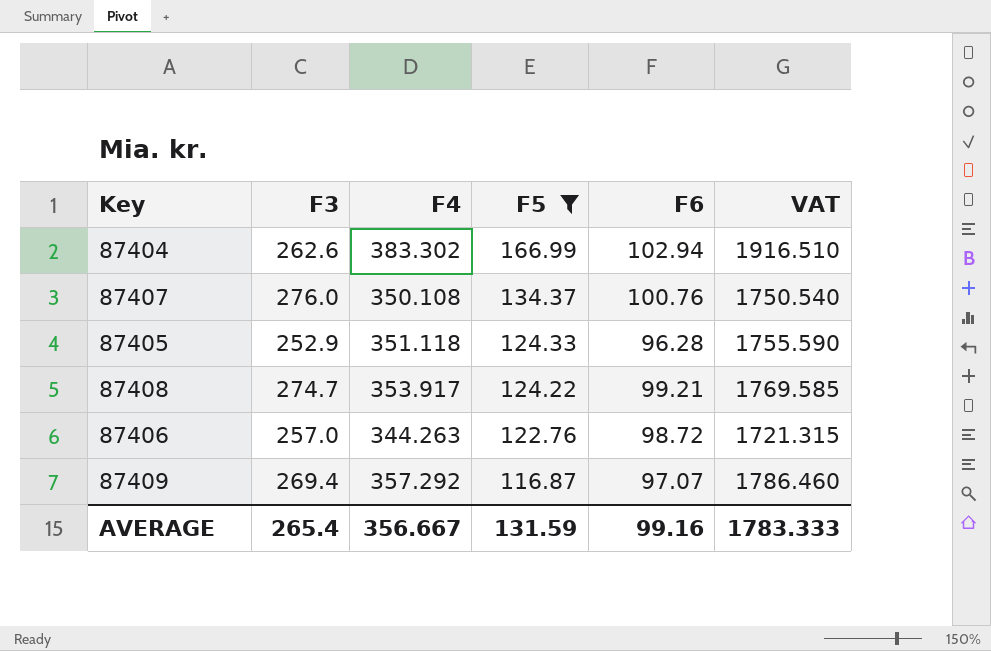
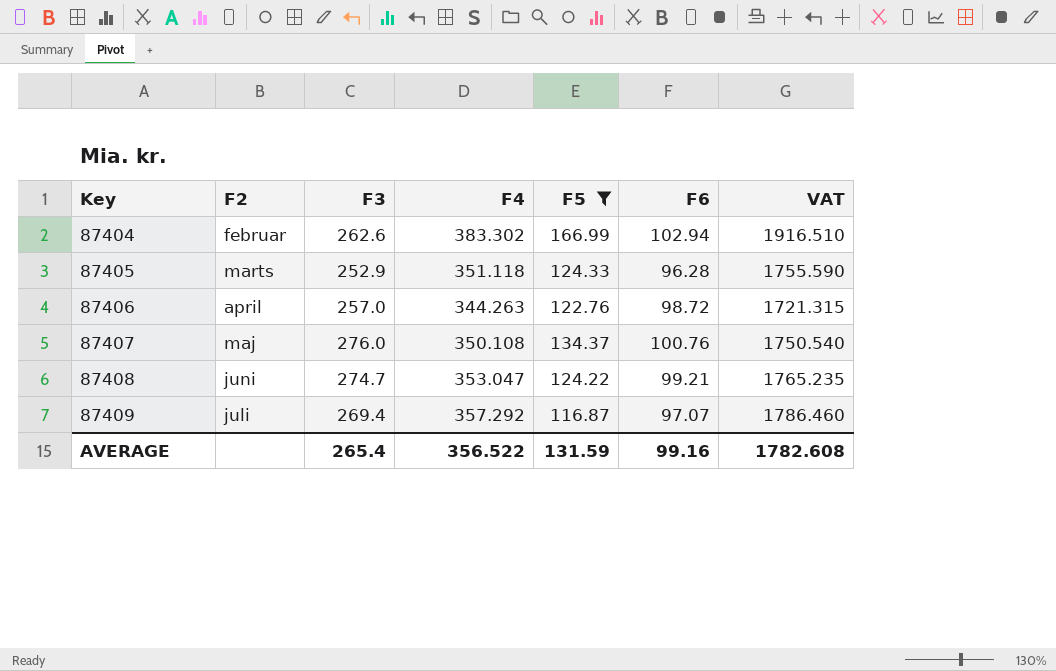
row order: F5 descending -> Key ascending
column F2 | position: none -> 2
87408 | F4: 353.917 -> 353.047
87408 | VAT: 1769.585 -> 1765.235
AVERAGE | F4: 356.667 -> 356.522
AVERAGE | VAT: 1783.333 -> 1782.608

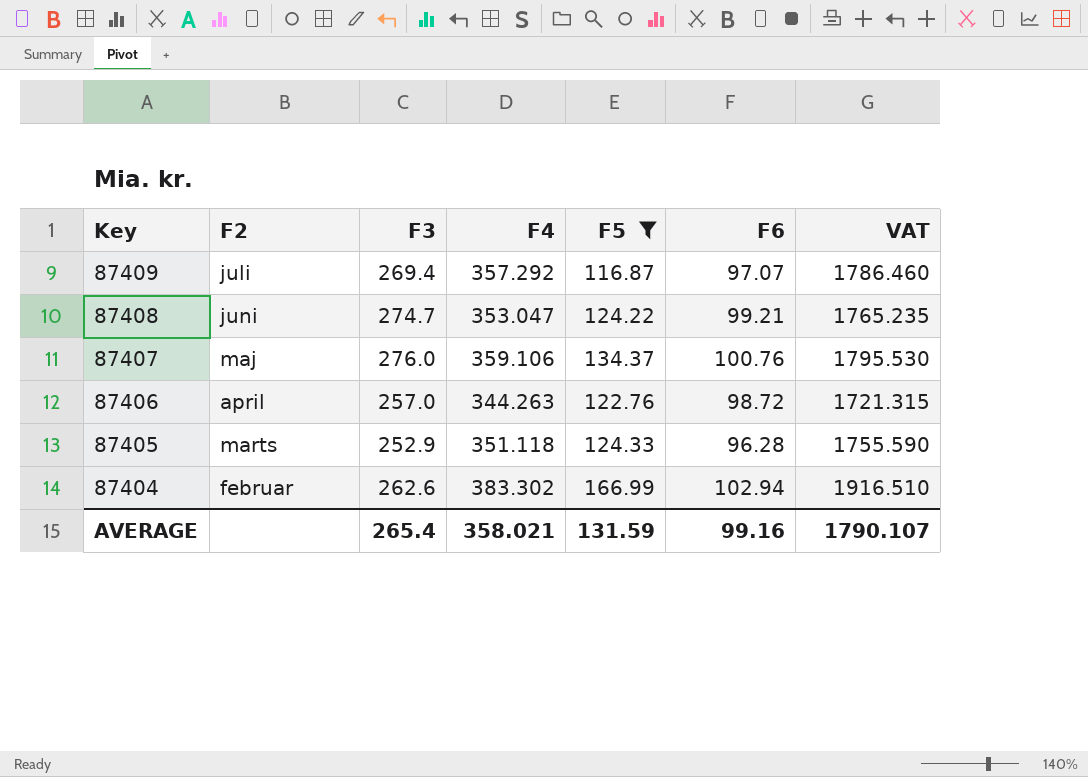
row order: Key ascending -> Key descending
87407 | F4: 350.108 -> 359.106
87407 | VAT: 1750.540 -> 1795.530
AVERAGE | F4: 356.522 -> 358.021
AVERAGE | VAT: 1782.608 -> 1790.107

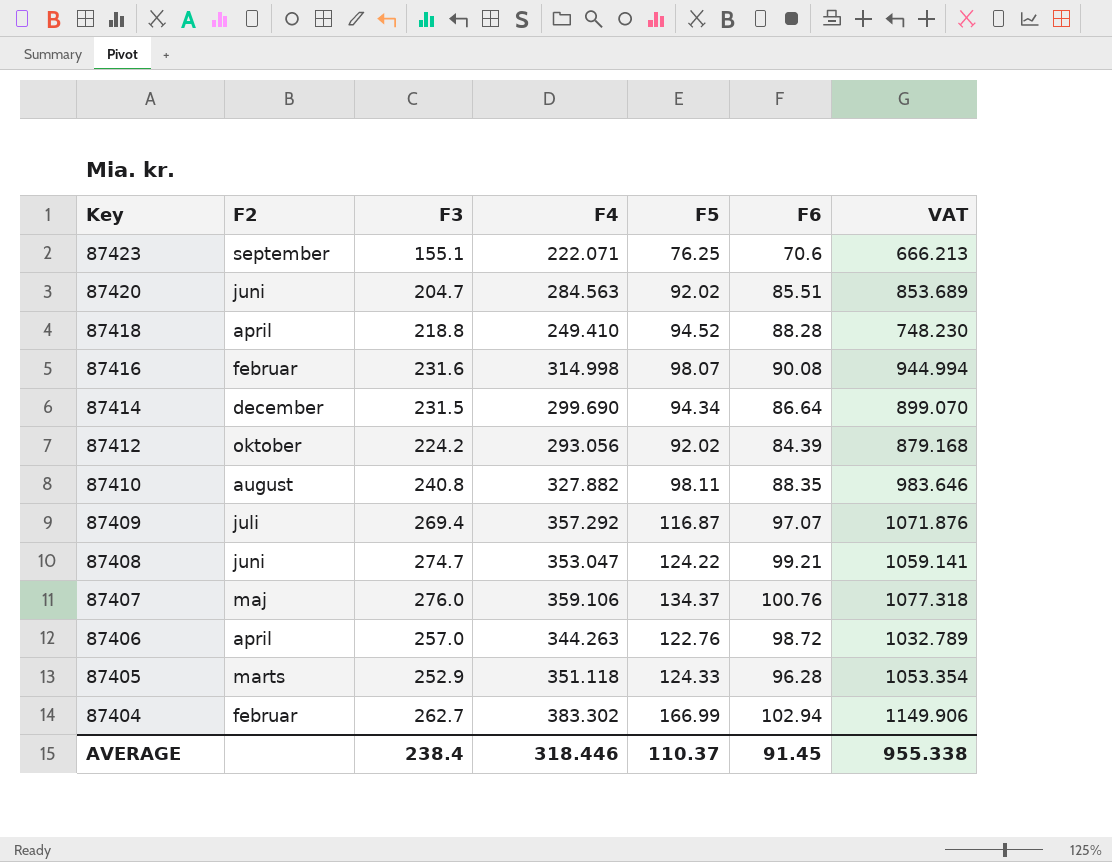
filter: F5 >= 116.87 -> none
column VAT | formula: [F4] * 5 -> [F4] * 3
87404 | F3: 262.6 -> 262.7
AVERAGE | F3: 265.4 -> 238.4
AVERAGE | F4: 358.021 -> 318.446
AVERAGE | F5: 131.59 -> 110.37
AVERAGE | F6: 99.16 -> 91.45
AVERAGE | VAT: 1790.107 -> 955.338

